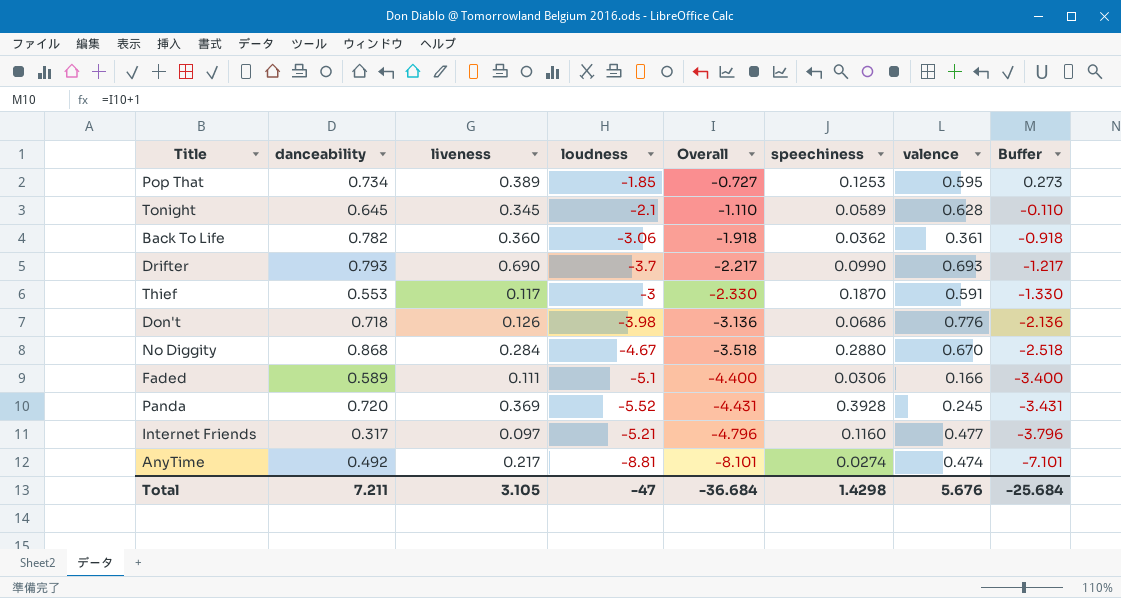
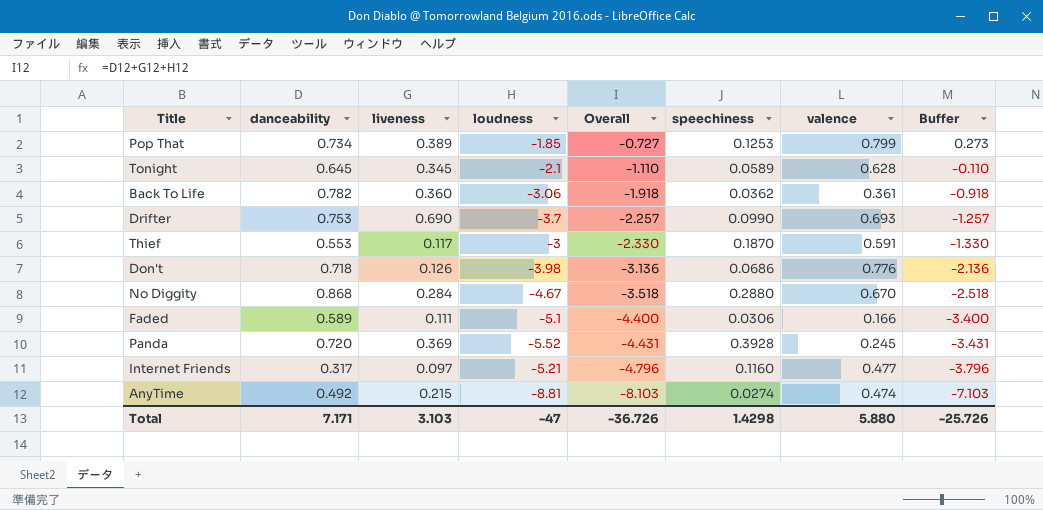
Pop That | valence: 0.595 -> 0.799
Drifter | danceability: 0.793 -> 0.753
Drifter | Overall: -2.217 -> -2.257
Drifter | Buffer: -1.217 -> -1.257
AnyTime | liveness: 0.217 -> 0.215
AnyTime | Overall: -8.101 -> -8.103
AnyTime | Buffer: -7.101 -> -7.103
Total | danceability: 7.211 -> 7.171
Total | liveness: 3.105 -> 3.103
Total | Overall: -36.684 -> -36.726
Total | valence: 5.676 -> 5.880
Total | Buffer: -25.684 -> -25.726

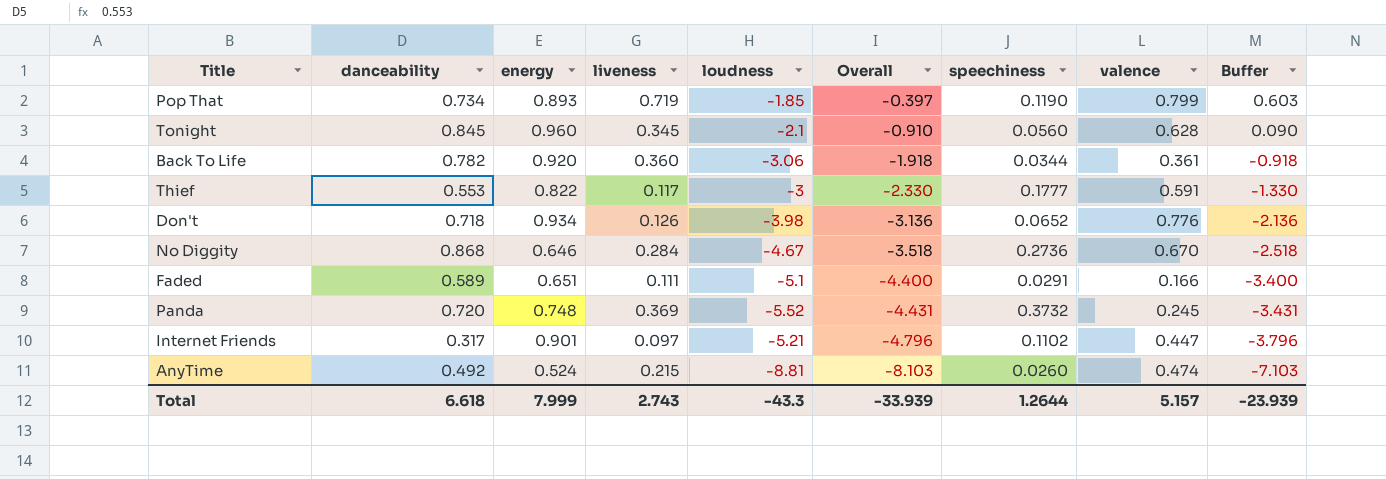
column energy | position: none -> 3
row Drifter: 0.753 | 0.690 | -3.7 | -2.257 | 0.0990 | 0.693 | -1.257 -> none
Pop That | liveness: 0.389 -> 0.719
Pop That | Overall: -0.727 -> -0.397
Pop That | speechiness: 0.1253 -> 0.1190
Pop That | Buffer: 0.273 -> 0.603
Tonight | danceability: 0.645 -> 0.845
Tonight | Overall: -1.110 -> -0.910
Tonight | speechiness: 0.0589 -> 0.0560
Tonight | Buffer: -0.110 -> 0.090
Back To Life | speechiness: 0.0362 -> 0.0344
Thief | speechiness: 0.1870 -> 0.1777
Don't | speechiness: 0.0686 -> 0.0652
No Diggity | speechiness: 0.2880 -> 0.2736
Faded | speechiness: 0.0306 -> 0.0291
Panda | speechiness: 0.3928 -> 0.3732
Internet Friends | speechiness: 0.1160 -> 0.1102
Internet Friends | valence: 0.477 -> 0.447
AnyTime | speechiness: 0.0274 -> 0.0260
Total | danceability: 7.171 -> 6.618
Total | liveness: 3.103 -> 2.743
Total | loudness: -47 -> -43.3
Total | Overall: -36.726 -> -33.939
Total | speechiness: 1.4298 -> 1.2644
Total | valence: 5.880 -> 5.157
Total | Buffer: -25.726 -> -23.939

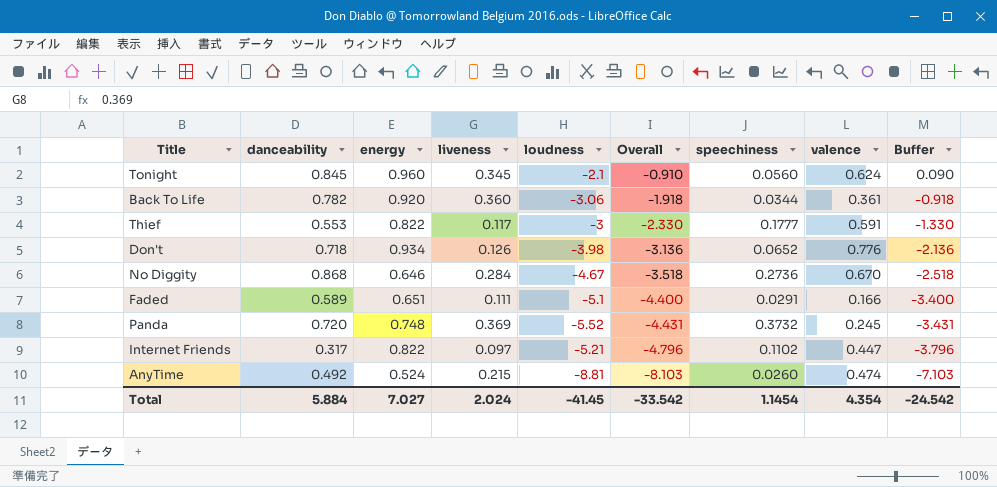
row Pop That: 0.734 | 0.893 | 0.719 | -1.85 | -0.397 | 0.1190 | 0.799 | 0.603 -> none
Tonight | valence: 0.628 -> 0.624
Internet Friends | energy: 0.901 -> 0.822
Total | danceability: 6.618 -> 5.884
Total | energy: 7.999 -> 7.027
Total | liveness: 2.743 -> 2.024
Total | loudness: -43.3 -> -41.45
Total | Overall: -33.939 -> -33.542
Total | speechiness: 1.2644 -> 1.1454
Total | valence: 5.157 -> 4.354
Total | Buffer: -23.939 -> -24.542

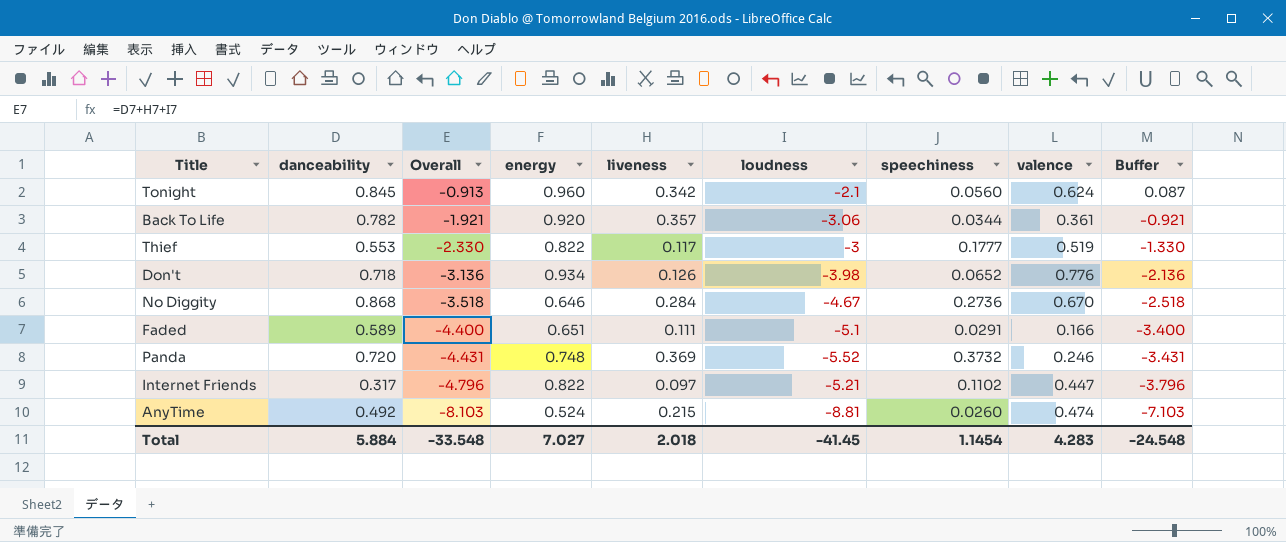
column Overall | position: 6 -> 3
Tonight | Overall: -0.910 -> -0.913
Tonight | liveness: 0.345 -> 0.342
Tonight | Buffer: 0.090 -> 0.087
Back To Life | Overall: -1.918 -> -1.921
Back To Life | liveness: 0.360 -> 0.357
Back To Life | Buffer: -0.918 -> -0.921
Thief | valence: 0.591 -> 0.519
Panda | valence: 0.245 -> 0.246
Total | Overall: -33.542 -> -33.548
Total | liveness: 2.024 -> 2.018
Total | valence: 4.354 -> 4.283
Total | Buffer: -24.542 -> -24.548

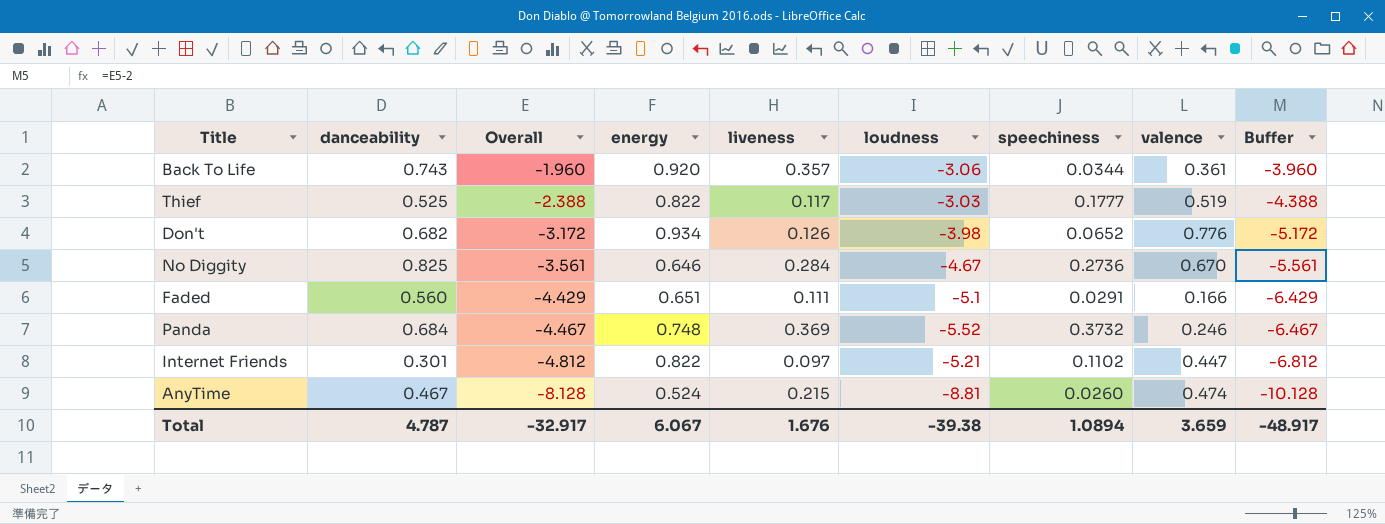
column Buffer | formula: [Overall] + 1 -> [Overall] - 2
row Tonight: 0.845 | -0.913 | 0.960 | 0.342 | -2.1 | 0.0560 | 0.624 | 0.087 -> none
Back To Life | danceability: 0.782 -> 0.743
Back To Life | Overall: -1.921 -> -1.960
Thief | danceability: 0.553 -> 0.525
Thief | Overall: -2.330 -> -2.388
Thief | loudness: -3 -> -3.03
Don't | danceability: 0.718 -> 0.682
Don't | Overall: -3.136 -> -3.172
No Diggity | danceability: 0.868 -> 0.825
No Diggity | Overall: -3.518 -> -3.561
Faded | danceability: 0.589 -> 0.560
Faded | Overall: -4.400 -> -4.429
Panda | danceability: 0.720 -> 0.684
Panda | Overall: -4.431 -> -4.467
Internet Friends | danceability: 0.317 -> 0.301
Internet Friends | Overall: -4.796 -> -4.812
AnyTime | danceability: 0.492 -> 0.467
AnyTime | Overall: -8.103 -> -8.128
Total | danceability: 5.884 -> 4.787
Total | Overall: -33.548 -> -32.917
Total | energy: 7.027 -> 6.067
Total | liveness: 2.018 -> 1.676
Total | loudness: -41.45 -> -39.38
Total | speechiness: 1.1454 -> 1.0894
Total | valence: 4.283 -> 3.659
Total | Buffer: -24.548 -> -48.917

